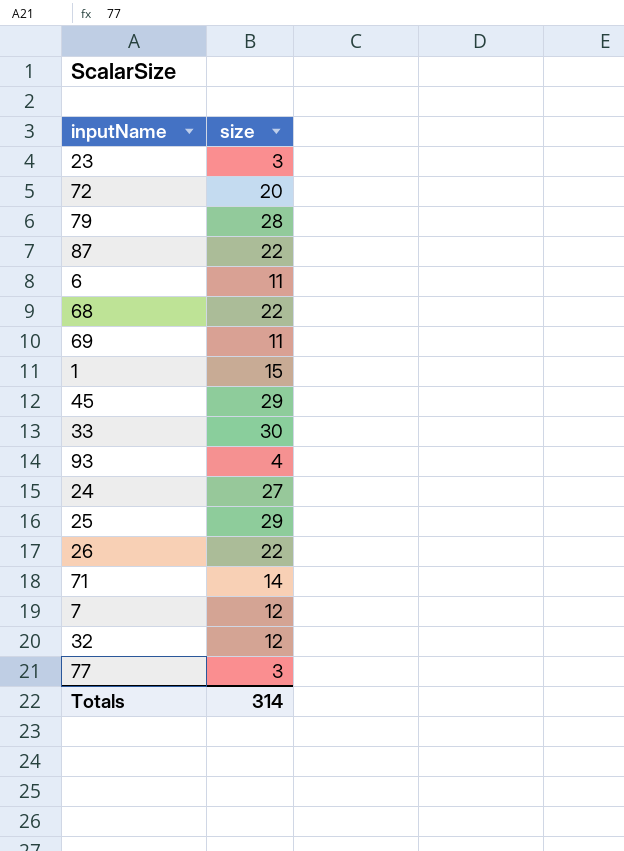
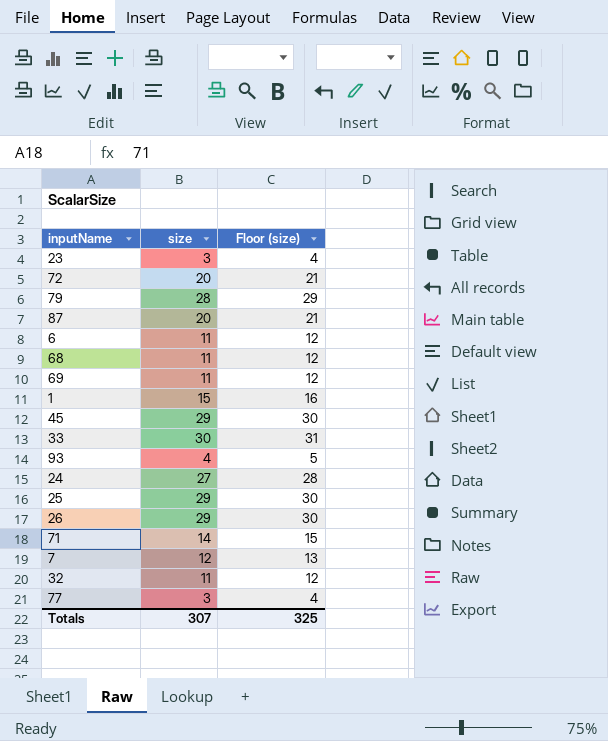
column Floor (size) | formula: none -> [size] + 1
87 | size: 22 -> 20
68 | size: 22 -> 11
26 | size: 22 -> 29
32 | size: 12 -> 11
Totals | size: 314 -> 307

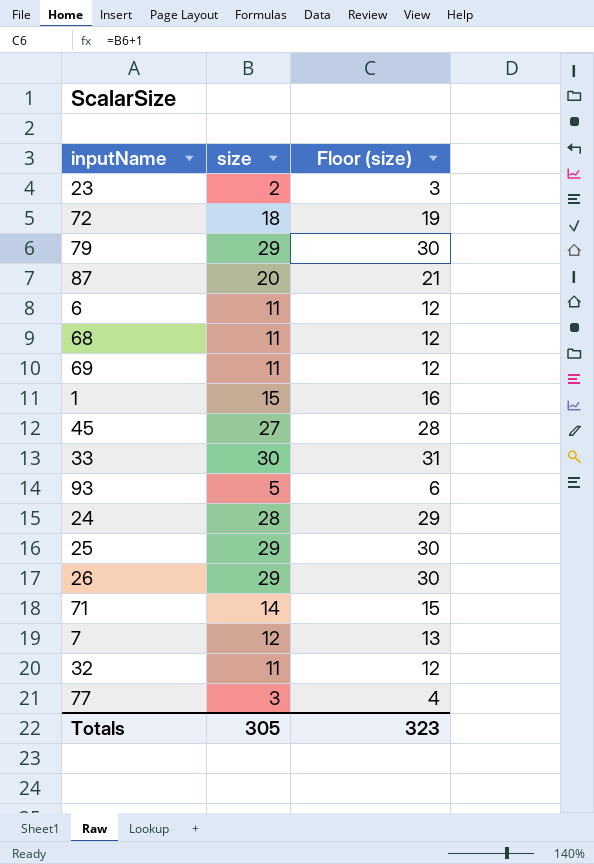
23 | size: 3 -> 2
23 | Floor (size): 4 -> 3
72 | size: 20 -> 18
72 | Floor (size): 21 -> 19
79 | size: 28 -> 29
79 | Floor (size): 29 -> 30
45 | size: 29 -> 27
45 | Floor (size): 30 -> 28
93 | size: 4 -> 5
93 | Floor (size): 5 -> 6
24 | size: 27 -> 28
24 | Floor (size): 28 -> 29
Totals | size: 307 -> 305
Totals | Floor (size): 325 -> 323

